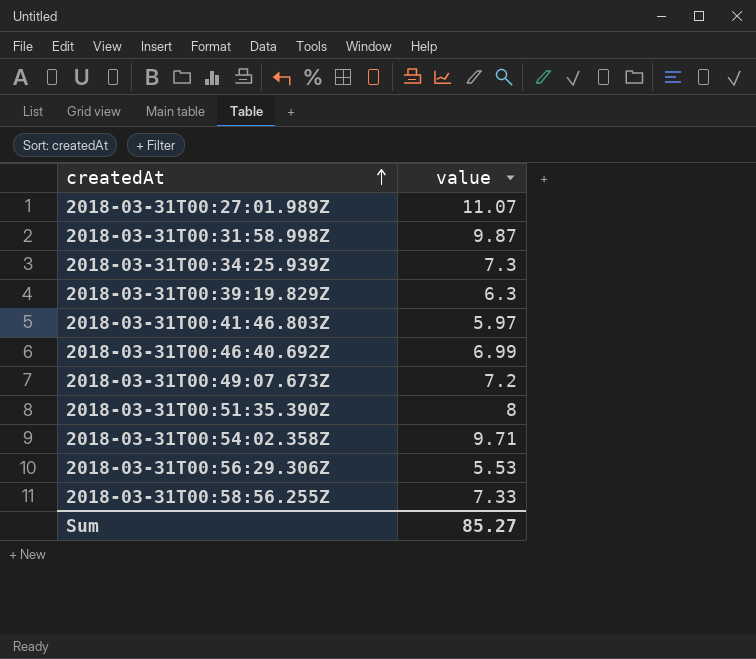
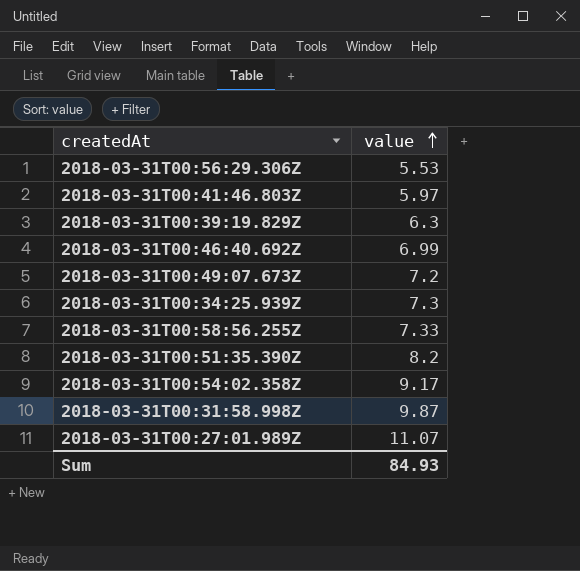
row order: createdAt ascending -> value ascending
2018-03-31T00:51:35.390Z | value: 8 -> 8.2
2018-03-31T00:54:02.358Z | value: 9.71 -> 9.17
Sum | value: 85.27 -> 84.93

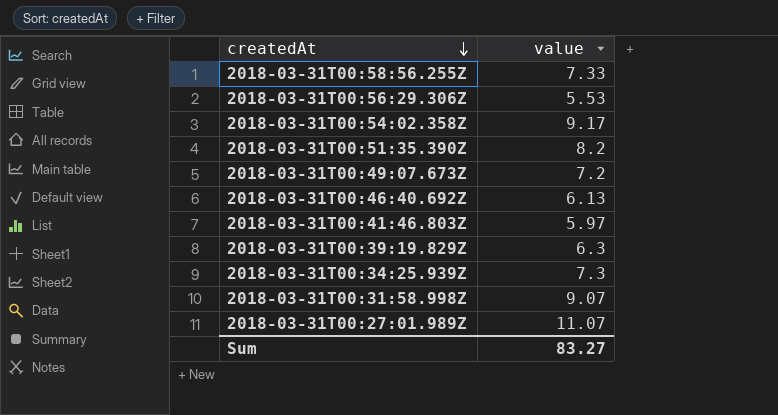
row order: value ascending -> createdAt descending
2018-03-31T00:46:40.692Z | value: 6.99 -> 6.13
2018-03-31T00:31:58.998Z | value: 9.87 -> 9.07
Sum | value: 84.93 -> 83.27

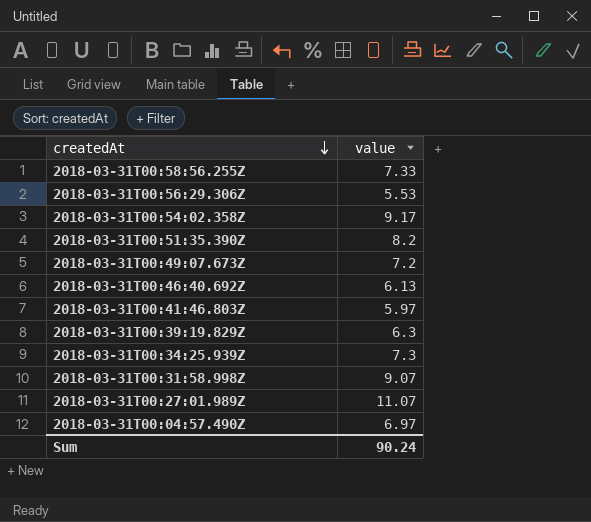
row 2018-03-31T00:04:57.490Z: none -> 6.97
Sum | value: 83.27 -> 90.24

